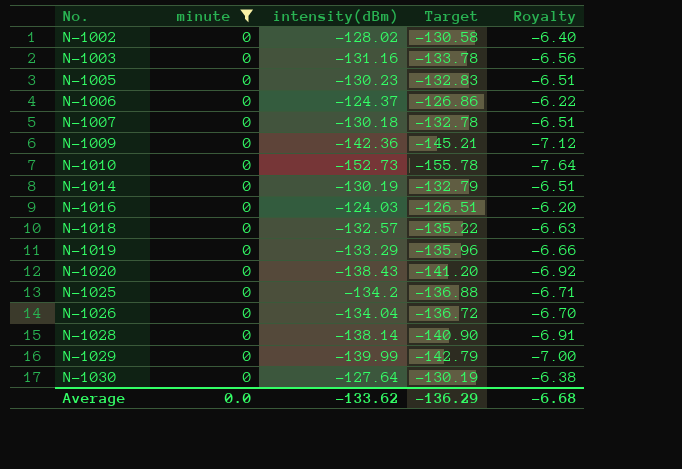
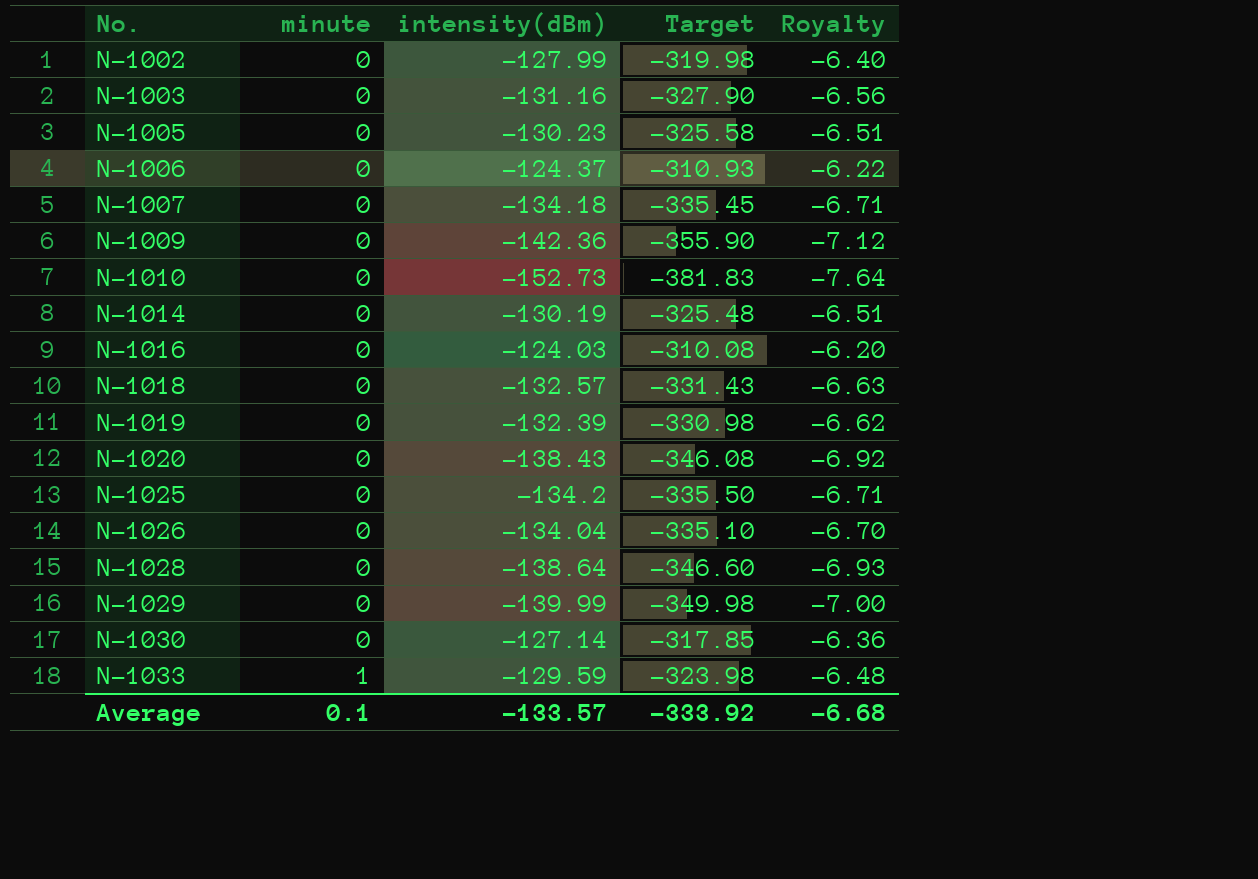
filter: minute = 0 -> none
column Target | formula: [intensity(dBm)] * 1.02 -> [intensity(dBm)] * 2.5
N-1002 | intensity(dBm): -128.02 -> -127.99
N-1007 | intensity(dBm): -130.18 -> -134.18
N-1007 | Royalty: -6.51 -> -6.71
N-1019 | intensity(dBm): -133.29 -> -132.39
N-1019 | Royalty: -6.66 -> -6.62
N-1028 | intensity(dBm): -138.14 -> -138.64
N-1028 | Royalty: -6.91 -> -6.93
N-1030 | intensity(dBm): -127.64 -> -127.14
N-1030 | Royalty: -6.38 -> -6.36
Average | minute: 0.0 -> 0.1
Average | intensity(dBm): -133.62 -> -133.57
Average | Target: -136.29 -> -333.92

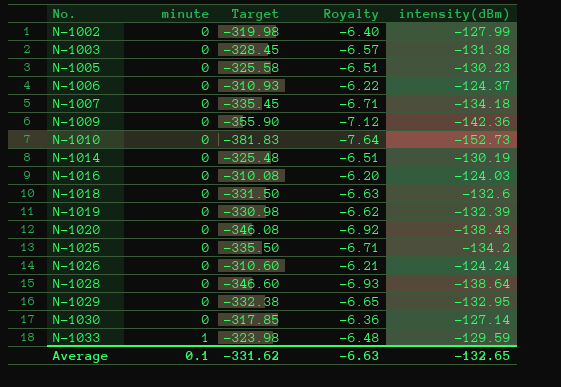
column intensity(dBm) | position: 3 -> 5
N-1003 | Target: -327.90 -> -328.45
N-1003 | Royalty: -6.56 -> -6.57
N-1003 | intensity(dBm): -131.16 -> -131.38
N-1018 | Target: -331.43 -> -331.50
N-1018 | intensity(dBm): -132.57 -> -132.6
N-1026 | Target: -335.10 -> -310.60
N-1026 | Royalty: -6.70 -> -6.21
N-1026 | intensity(dBm): -134.04 -> -124.24
N-1029 | Target: -349.98 -> -332.38
N-1029 | Royalty: -7.00 -> -6.65
N-1029 | intensity(dBm): -139.99 -> -132.95
Average | Target: -333.92 -> -331.62
Average | Royalty: -6.68 -> -6.63
Average | intensity(dBm): -133.57 -> -132.65

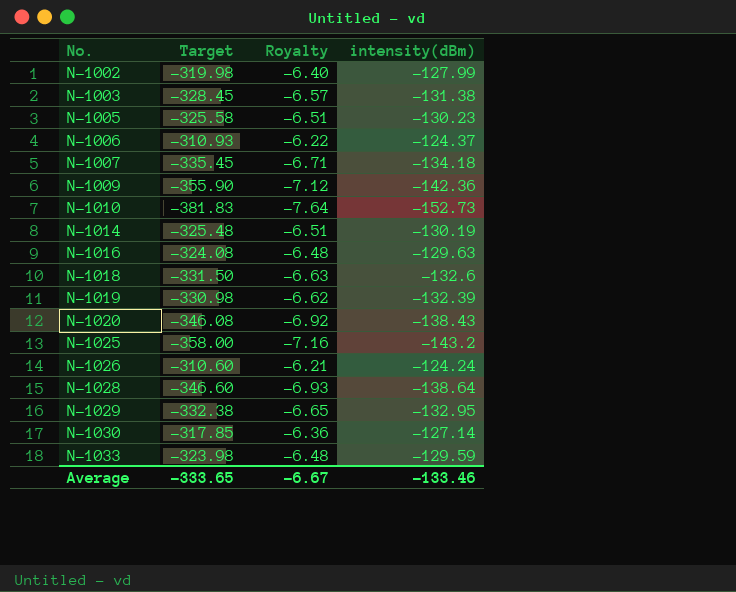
column minute | position: 2 -> none
N-1016 | Target: -310.08 -> -324.08
N-1016 | Royalty: -6.20 -> -6.48
N-1016 | intensity(dBm): -124.03 -> -129.63
N-1025 | Target: -335.50 -> -358.00
N-1025 | Royalty: -6.71 -> -7.16
N-1025 | intensity(dBm): -134.2 -> -143.2
Average | Target: -331.62 -> -333.65
Average | Royalty: -6.63 -> -6.67
Average | intensity(dBm): -132.65 -> -133.46

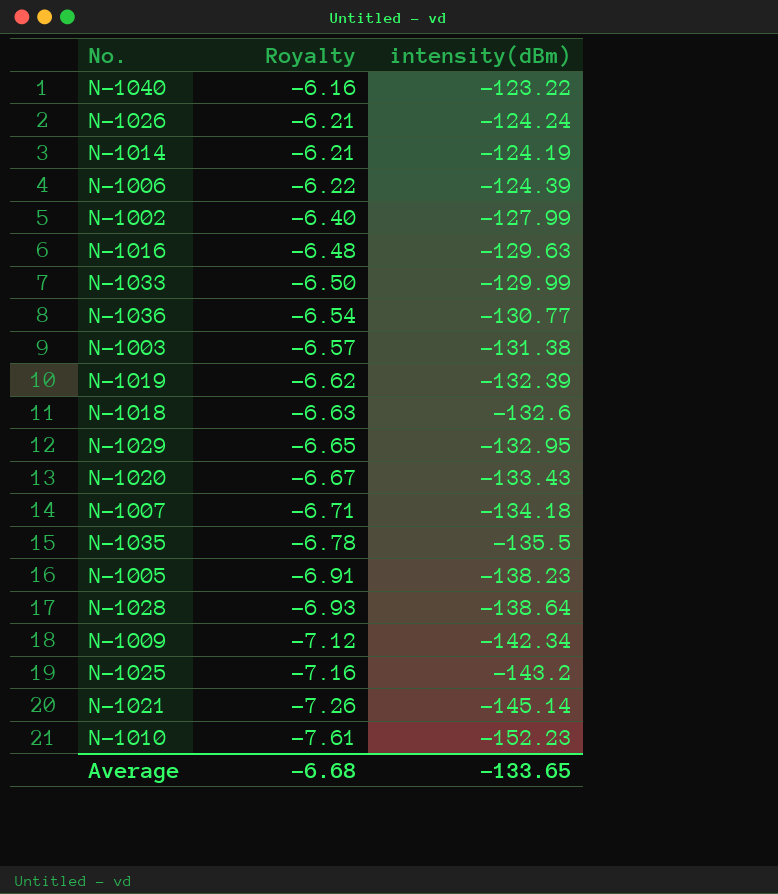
row order: No. ascending -> Royalty descending
column Target | formula: [intensity(dBm)] * 2.5 -> none
row N-1030: -317.85 | -6.36 | -127.14 -> none
row N-1040: none -> -6.16 | -123.22
N-1014 | Royalty: -6.51 -> -6.21
N-1014 | intensity(dBm): -130.19 -> -124.19
N-1006 | intensity(dBm): -124.37 -> -124.39
N-1033 | Royalty: -6.48 -> -6.50
N-1033 | intensity(dBm): -129.59 -> -129.99
row N-1036: none -> -6.54 | -130.77
N-1020 | Royalty: -6.92 -> -6.67
N-1020 | intensity(dBm): -138.43 -> -133.43
row N-1035: none -> -6.78 | -135.5
N-1005 | Royalty: -6.51 -> -6.91
N-1005 | intensity(dBm): -130.23 -> -138.23
N-1009 | intensity(dBm): -142.36 -> -142.34
row N-1021: none -> -7.26 | -145.14
N-1010 | Royalty: -7.64 -> -7.61
N-1010 | intensity(dBm): -152.73 -> -152.23
Average | Royalty: -6.67 -> -6.68
Average | intensity(dBm): -133.46 -> -133.65

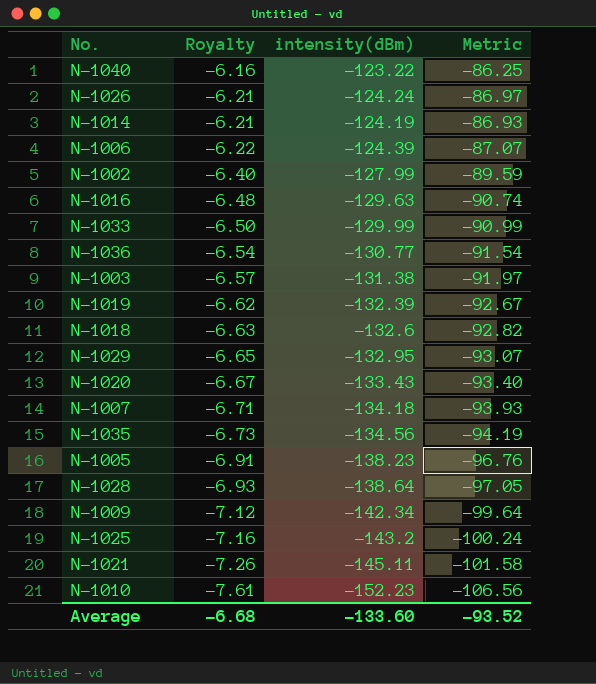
column Metric | formula: none -> [intensity(dBm)] * 0.7
N-1035 | Royalty: -6.78 -> -6.73
N-1035 | intensity(dBm): -135.5 -> -134.56
N-1021 | intensity(dBm): -145.14 -> -145.11
Average | intensity(dBm): -133.65 -> -133.60

